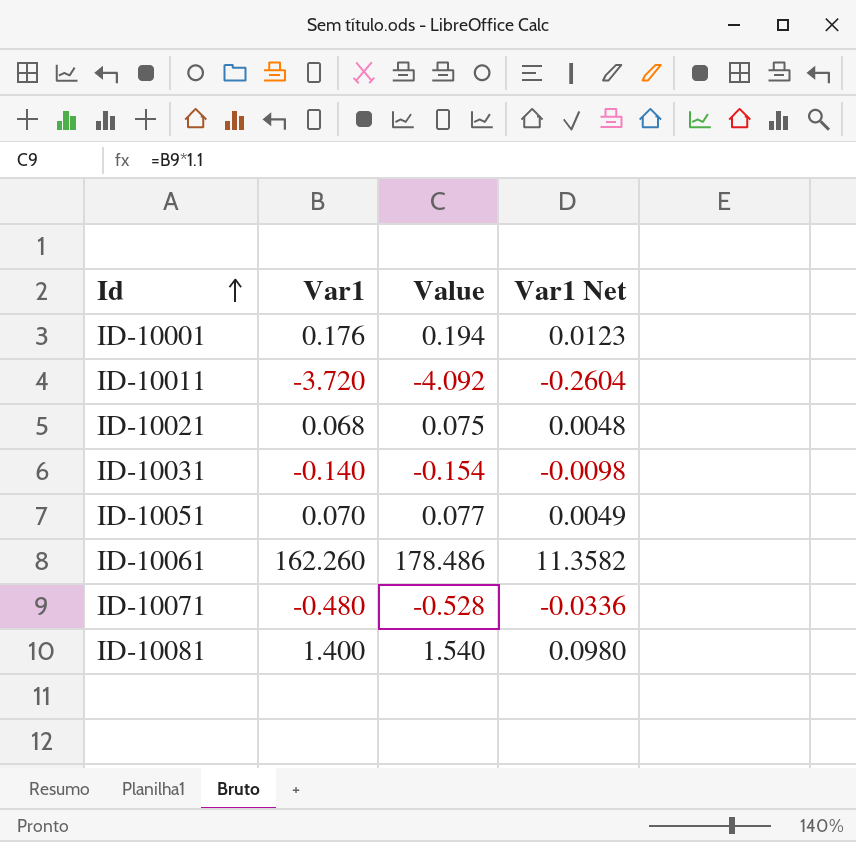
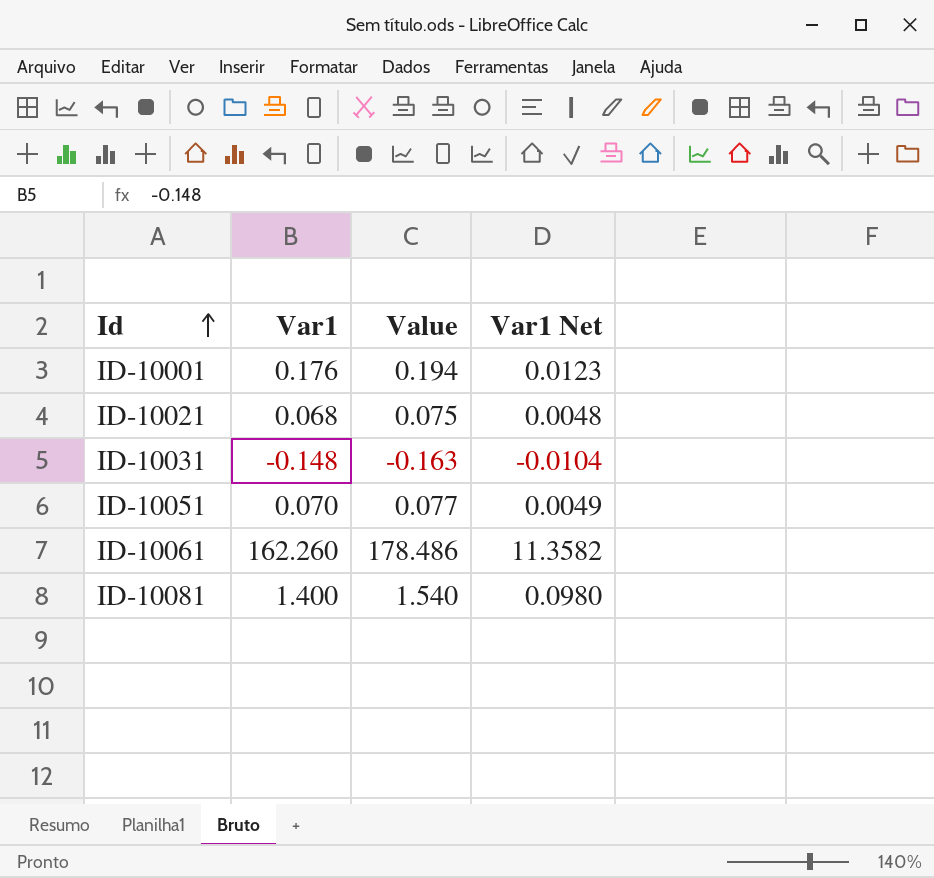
row ID-10011: -3.720 | -4.092 | -0.2604 -> none
row ID-10071: -0.480 | -0.528 | -0.0336 -> none
ID-10031 | Var1: -0.140 -> -0.148
ID-10031 | Value: -0.154 -> -0.163
ID-10031 | Var1 Net: -0.0098 -> -0.0104

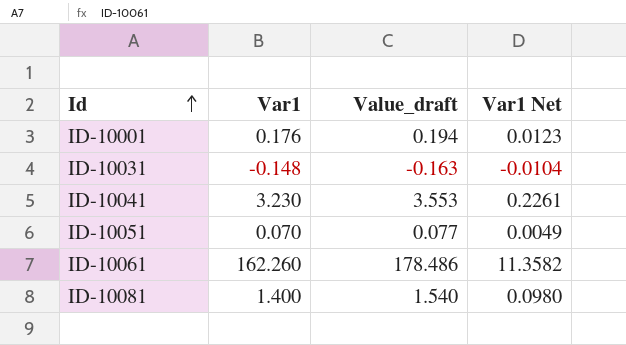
column name: Value -> Value_draft
row ID-10021: 0.068 | 0.075 | 0.0048 -> none
row ID-10041: none -> 3.230 | 3.553 | 0.2261

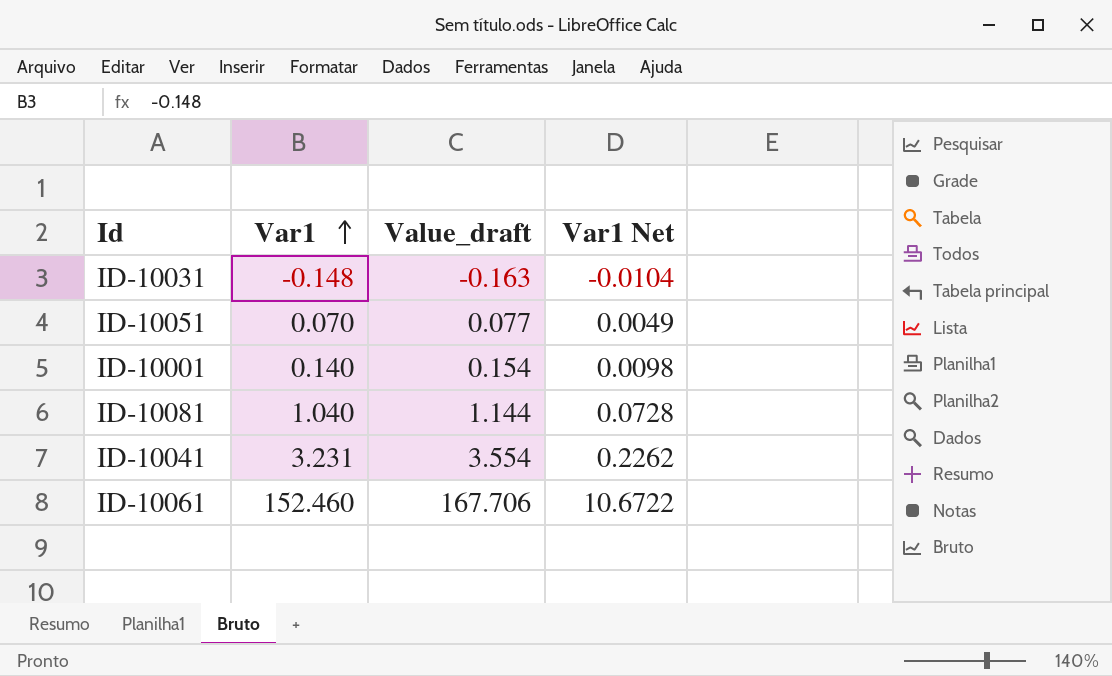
row order: Id ascending -> Var1 ascending
ID-10001 | Var1: 0.176 -> 0.140
ID-10001 | Value_draft: 0.194 -> 0.154
ID-10001 | Var1 Net: 0.0123 -> 0.0098
ID-10081 | Var1: 1.400 -> 1.040
ID-10081 | Value_draft: 1.540 -> 1.144
ID-10081 | Var1 Net: 0.0980 -> 0.0728
ID-10041 | Var1: 3.230 -> 3.231
ID-10041 | Value_draft: 3.553 -> 3.554
ID-10041 | Var1 Net: 0.2261 -> 0.2262
ID-10061 | Var1: 162.260 -> 152.460
ID-10061 | Value_draft: 178.486 -> 167.706
ID-10061 | Var1 Net: 11.3582 -> 10.6722

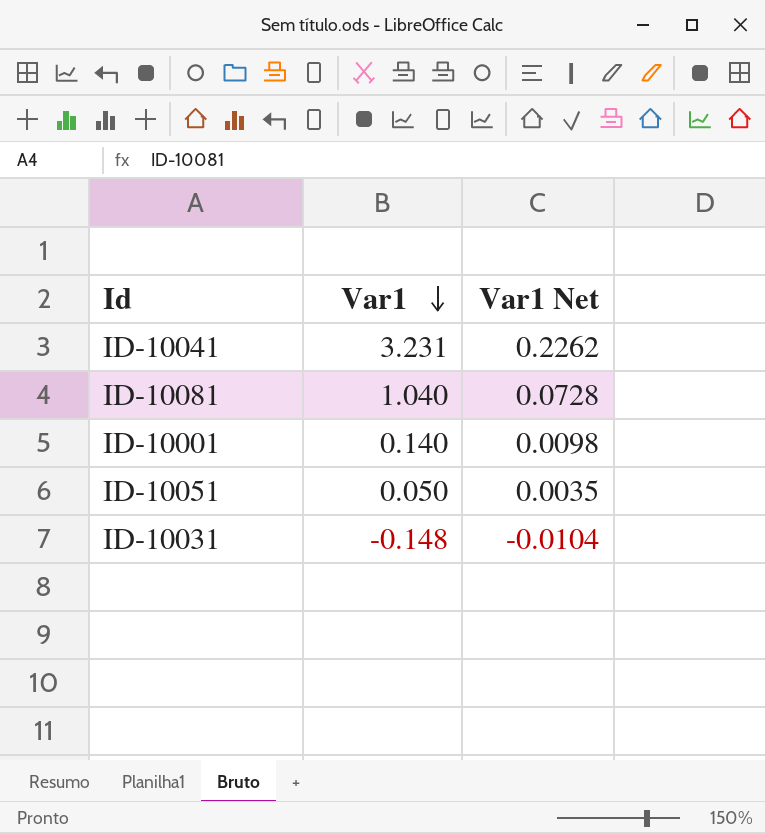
row order: Var1 ascending -> Var1 descending
column Value_draft | formula: [Var1] * 1.1 -> none
row ID-10061: 152.460 | 167.706 | 10.6722 -> none
ID-10051 | Var1: 0.070 -> 0.050
ID-10051 | Var1 Net: 0.0049 -> 0.0035

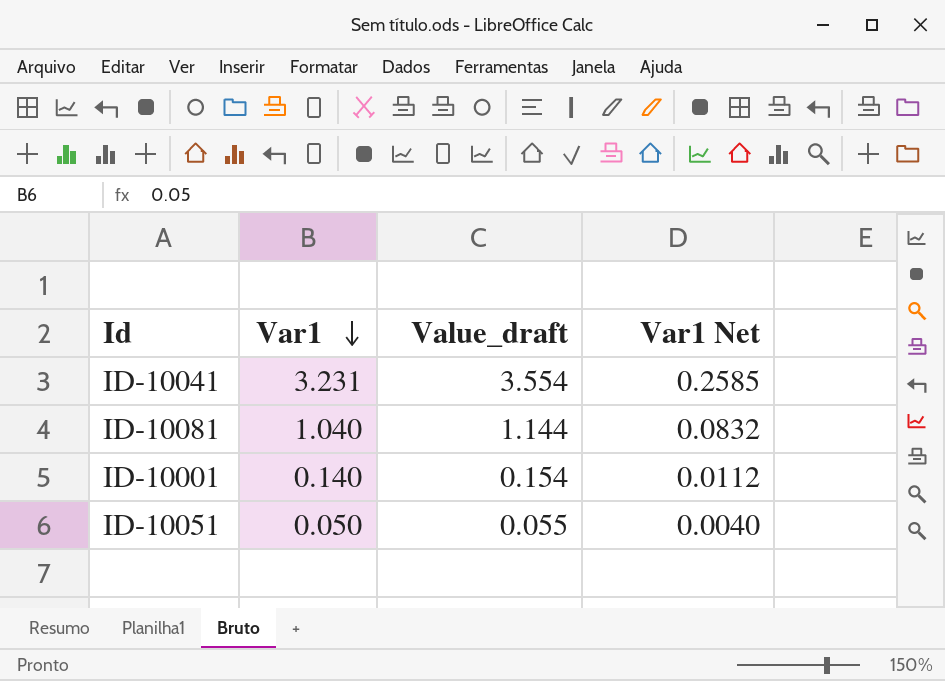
column Value_draft | formula: none -> [Var1] * 1.1
column Var1 Net | formula: [Var1] * 0.07 -> [Var1] * 0.08
row ID-10031: -0.148 | -0.0104 -> none

